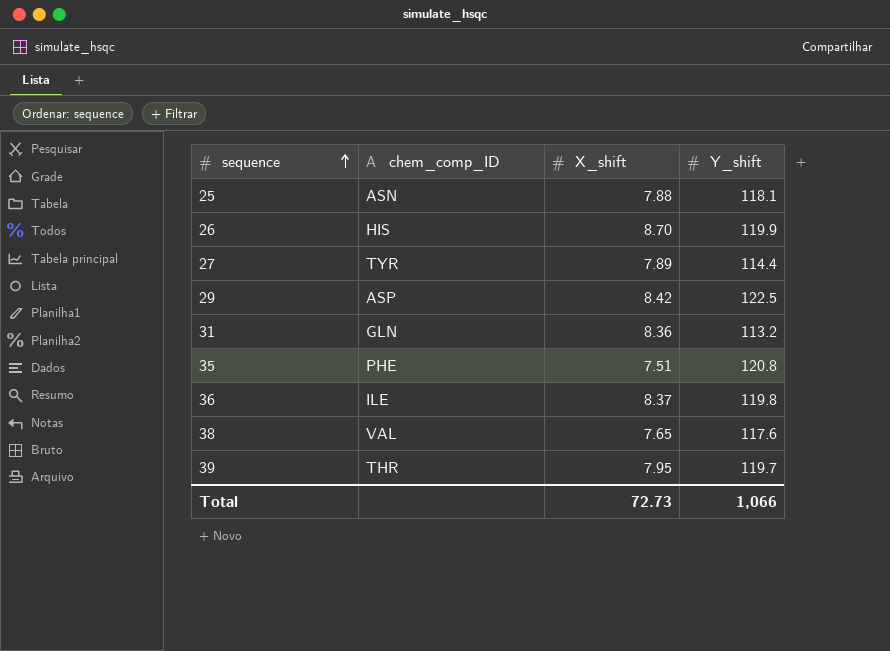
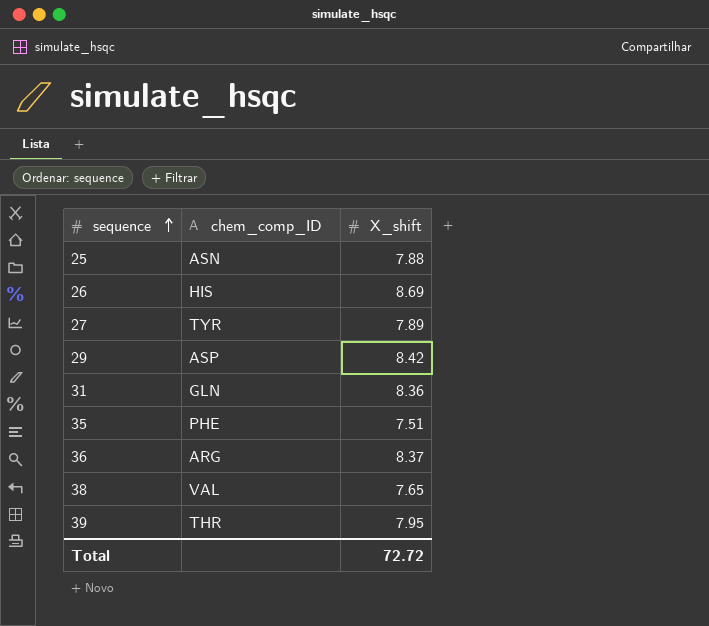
column Y_shift | position: 4 -> none
26 | X_shift: 8.70 -> 8.69
36 | chem_comp_ID: ILE -> ARG
Total | X_shift: 72.73 -> 72.72

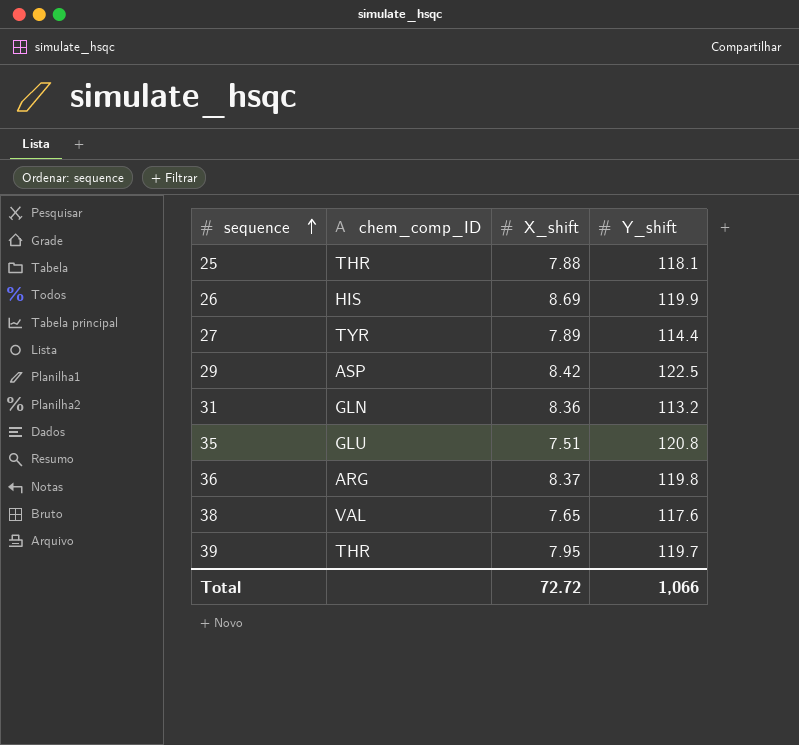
column Y_shift | position: none -> 4
25 | chem_comp_ID: ASN -> THR
35 | chem_comp_ID: PHE -> GLU

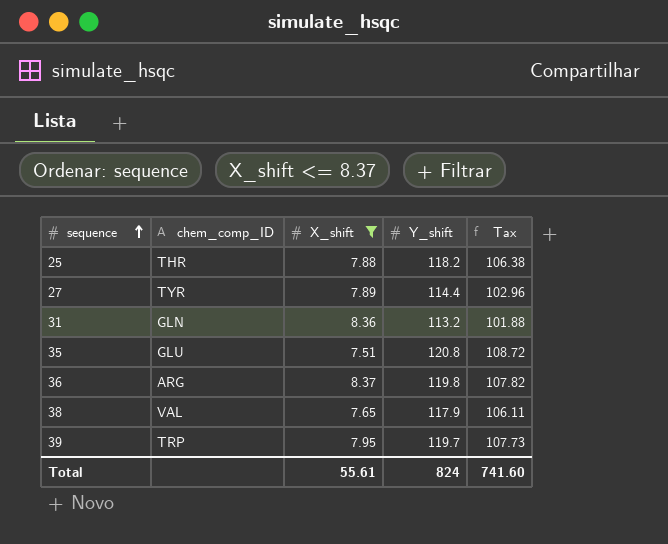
filter: none -> X_shift <= 8.37
column Tax | formula: none -> [Y_shift] * 0.9
25 | Y_shift: 118.1 -> 118.2
38 | Y_shift: 117.6 -> 117.9
39 | chem_comp_ID: THR -> TRP
Total | X_shift: 72.72 -> 55.61
Total | Y_shift: 1,066 -> 824

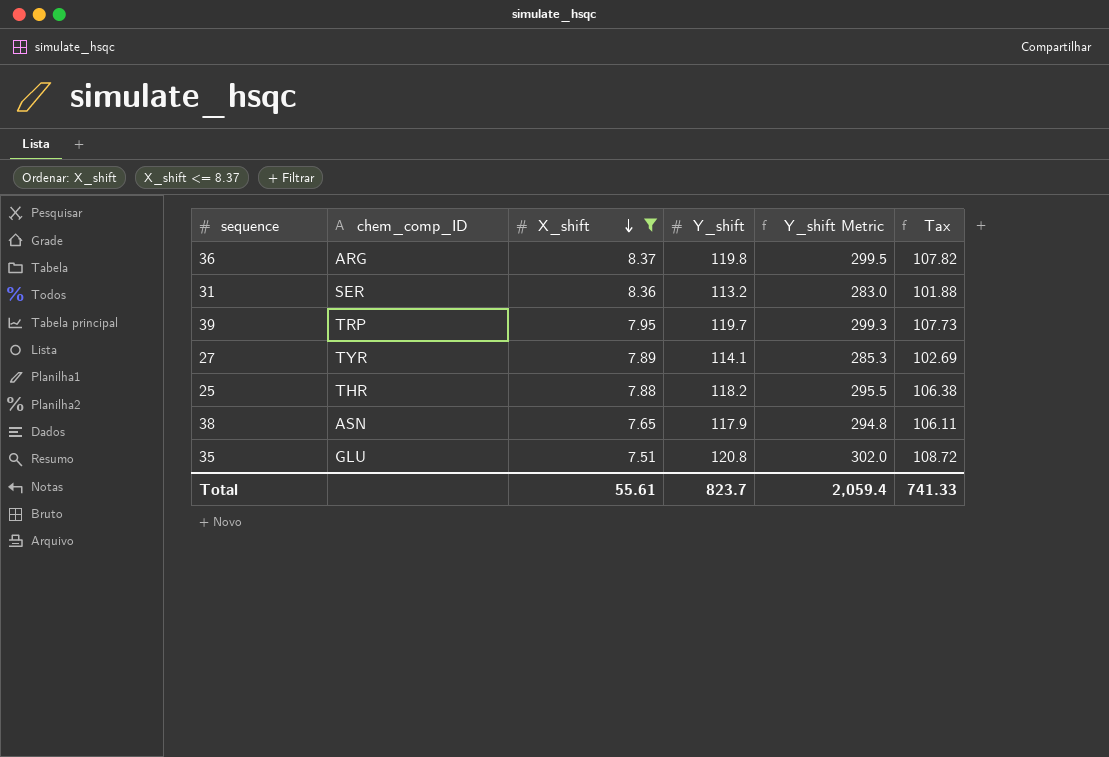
row order: sequence ascending -> X_shift descending
column Y_shift Metric | formula: none -> [Y_shift] * 2.5
31 | chem_comp_ID: GLN -> SER
27 | Y_shift: 114.4 -> 114.1
27 | Tax: 102.96 -> 102.69
38 | chem_comp_ID: VAL -> ASN
Total | Y_shift: 824 -> 823.7
Total | Tax: 741.60 -> 741.33

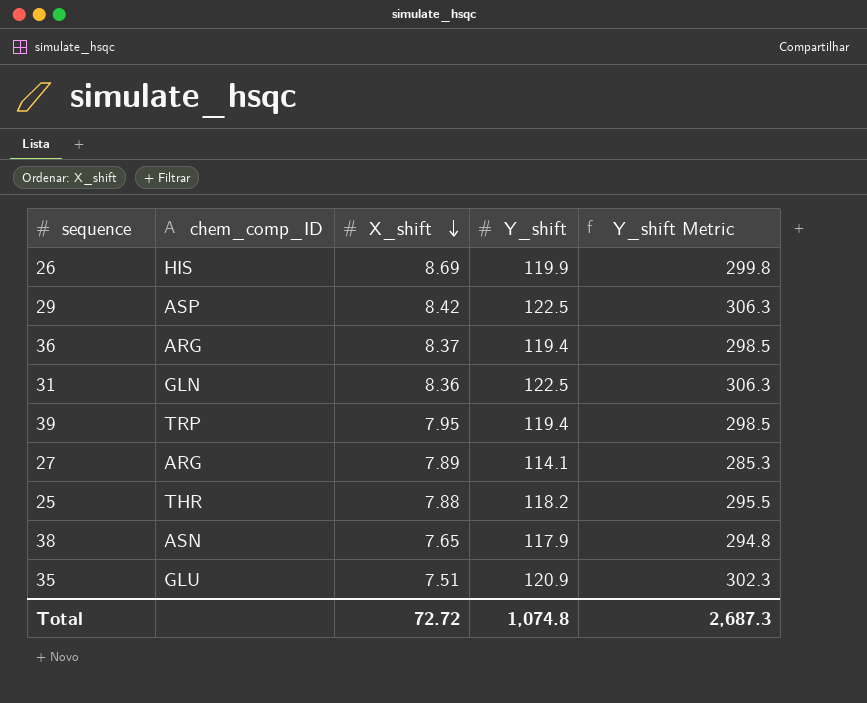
filter: X_shift <= 8.37 -> none
column Tax | formula: [Y_shift] * 0.9 -> none
36 | Y_shift: 119.8 -> 119.4
36 | Y_shift Metric: 299.5 -> 298.5
31 | chem_comp_ID: SER -> GLN
31 | Y_shift: 113.2 -> 122.5
31 | Y_shift Metric: 283.0 -> 306.3
39 | Y_shift: 119.7 -> 119.4
39 | Y_shift Metric: 299.3 -> 298.5
27 | chem_comp_ID: TYR -> ARG
35 | Y_shift: 120.8 -> 120.9
35 | Y_shift Metric: 302.0 -> 302.3
Total | X_shift: 55.61 -> 72.72
Total | Y_shift: 823.7 -> 1,074.8
Total | Y_shift Metric: 2,059.4 -> 2,687.3

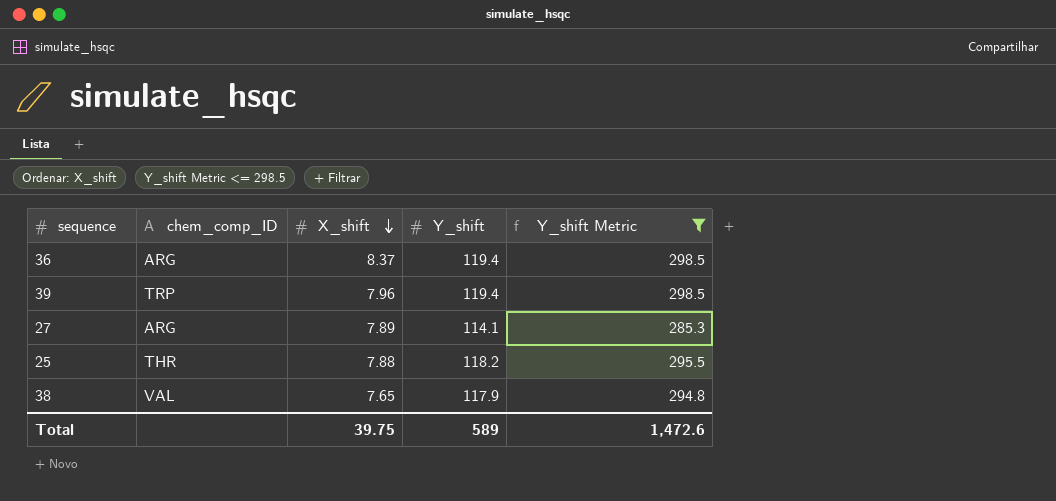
filter: none -> Y_shift Metric <= 298.5
39 | X_shift: 7.95 -> 7.96
38 | chem_comp_ID: ASN -> VAL
Total | X_shift: 72.72 -> 39.75
Total | Y_shift: 1,074.8 -> 589
Total | Y_shift Metric: 2,687.3 -> 1,472.6

